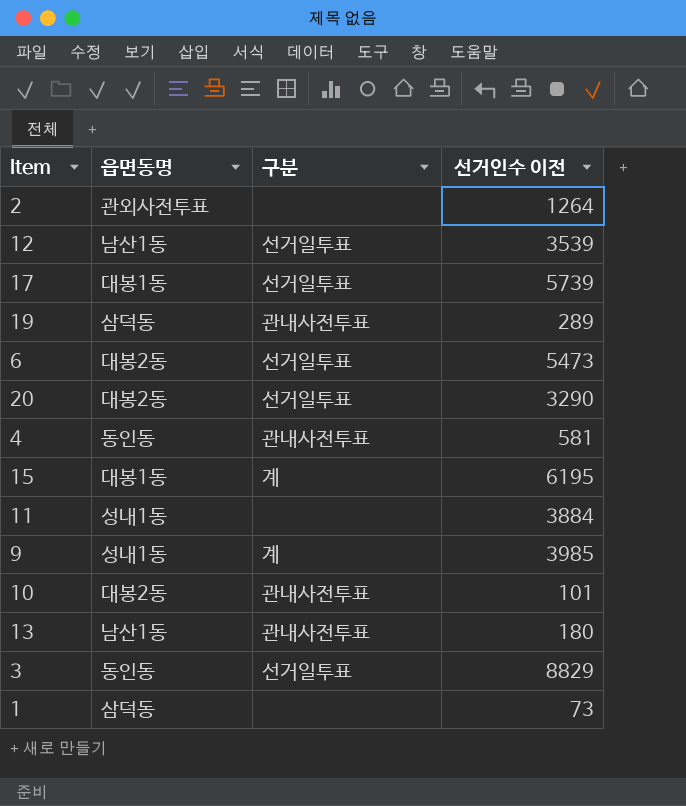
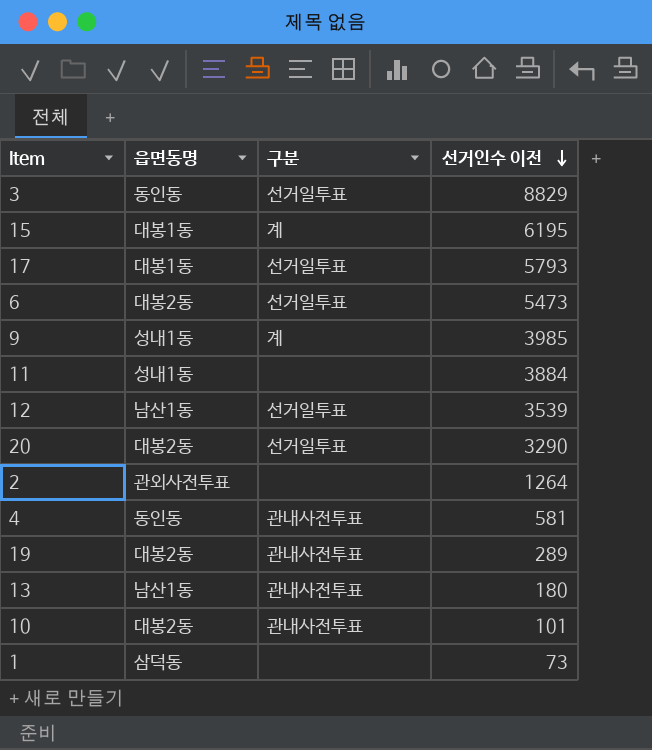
row order: none -> 선거인수 이전 descending
17 | 선거인수 이전: 5739 -> 5793
19 | 읍면동명: 삼덕동 -> 대봉2동

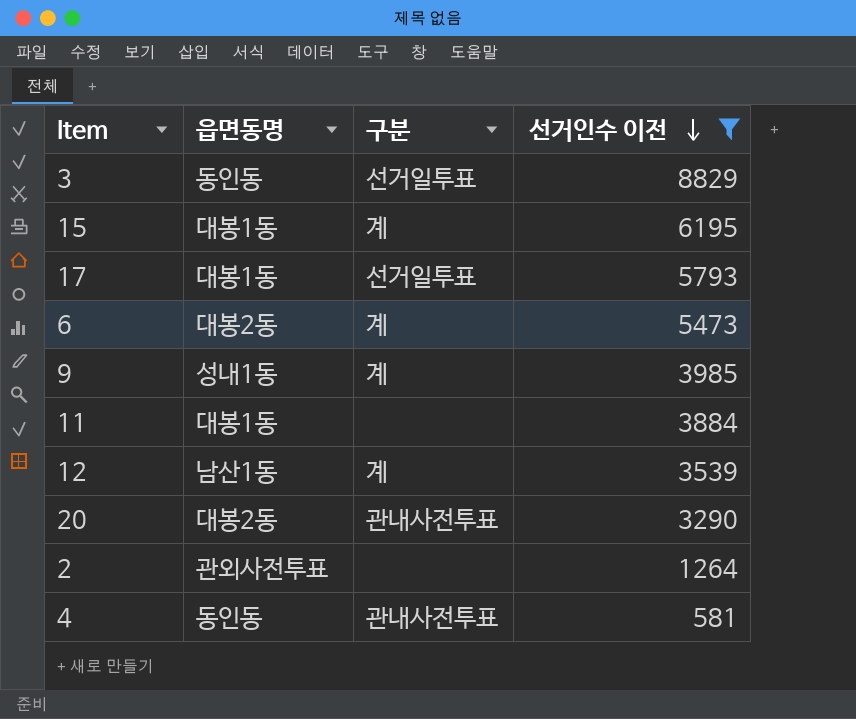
filter: none -> 선거인수 이전 >= 581
6 | 구분: 선거일투표 -> 계
11 | 읍면동명: 성내1동 -> 대봉1동
12 | 구분: 선거일투표 -> 계
20 | 구분: 선거일투표 -> 관내사전투표

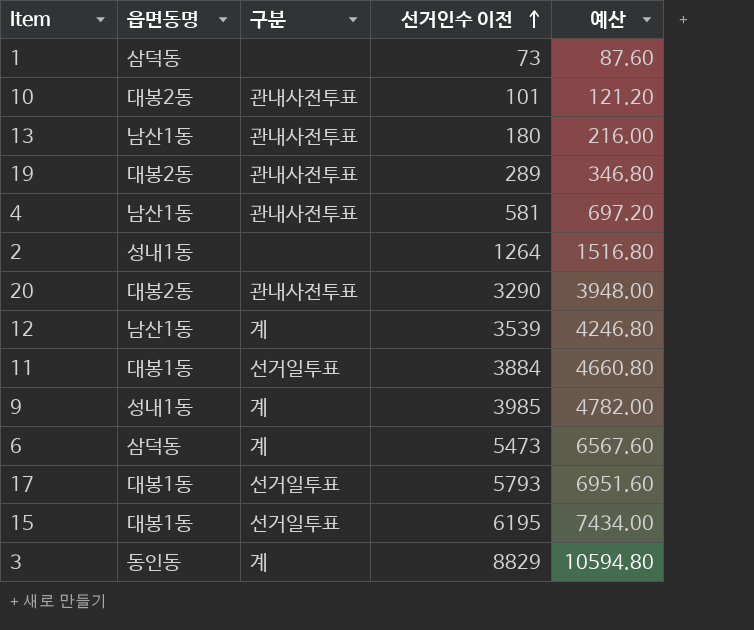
filter: 선거인수 이전 >= 581 -> none
row order: 선거인수 이전 descending -> 선거인수 이전 ascending
column 예산 | formula: none -> [선거인수 이전] * 1.2
4 | 읍면동명: 동인동 -> 남산1동
2 | 읍면동명: 관외사전투표 -> 성내1동
11 | 구분: none -> 선거일투표
6 | 읍면동명: 대봉2동 -> 삼덕동
15 | 구분: 계 -> 선거일투표
3 | 구분: 선거일투표 -> 계

